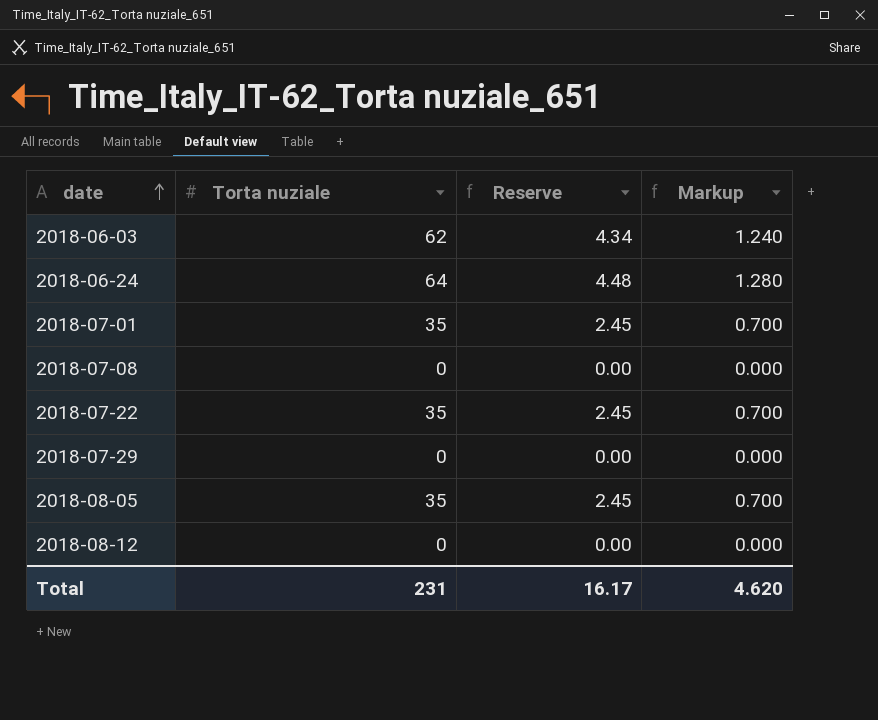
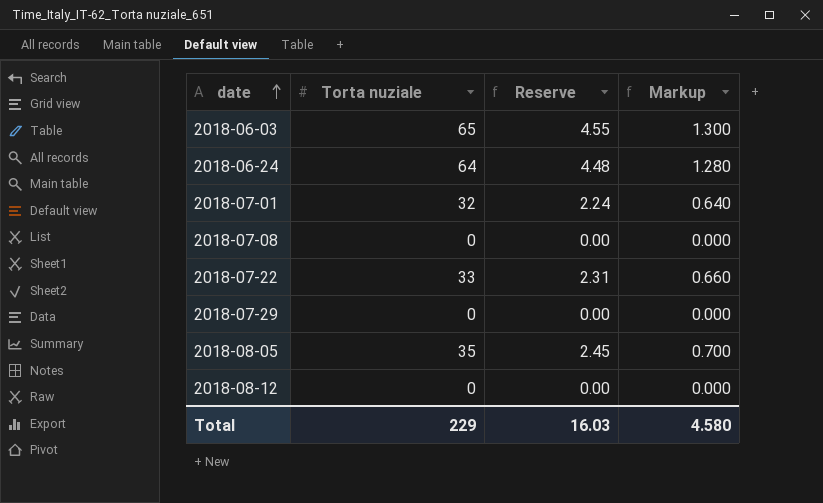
2018-06-03 | Torta nuziale: 62 -> 65
2018-06-03 | Reserve: 4.34 -> 4.55
2018-06-03 | Markup: 1.240 -> 1.300
2018-07-01 | Torta nuziale: 35 -> 32
2018-07-01 | Reserve: 2.45 -> 2.24
2018-07-01 | Markup: 0.700 -> 0.640
2018-07-22 | Torta nuziale: 35 -> 33
2018-07-22 | Reserve: 2.45 -> 2.31
2018-07-22 | Markup: 0.700 -> 0.660
Total | Torta nuziale: 231 -> 229
Total | Reserve: 16.17 -> 16.03
Total | Markup: 4.620 -> 4.580

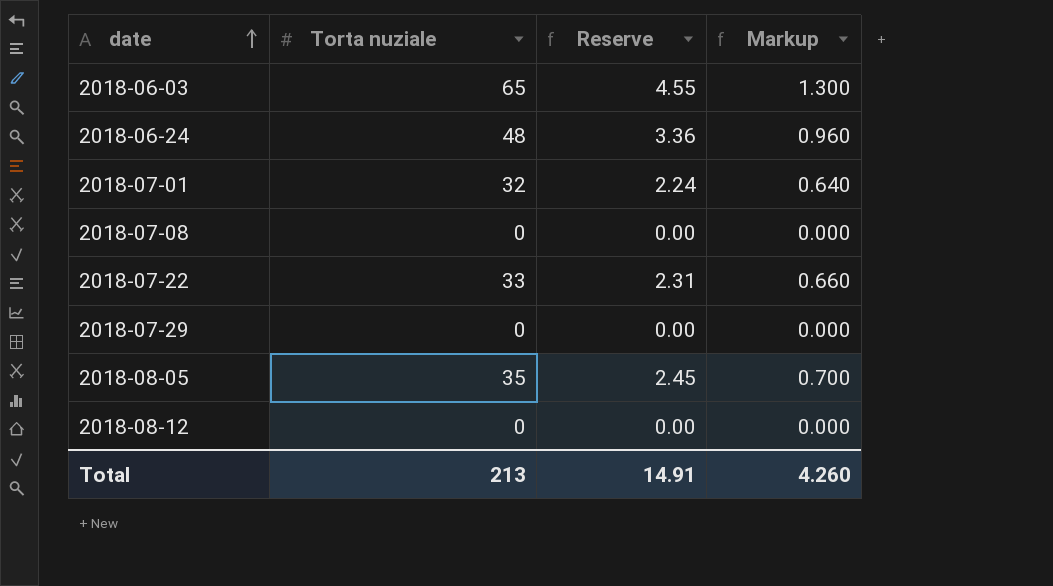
2018-06-24 | Torta nuziale: 64 -> 48
2018-06-24 | Reserve: 4.48 -> 3.36
2018-06-24 | Markup: 1.280 -> 0.960
Total | Torta nuziale: 229 -> 213
Total | Reserve: 16.03 -> 14.91
Total | Markup: 4.580 -> 4.260

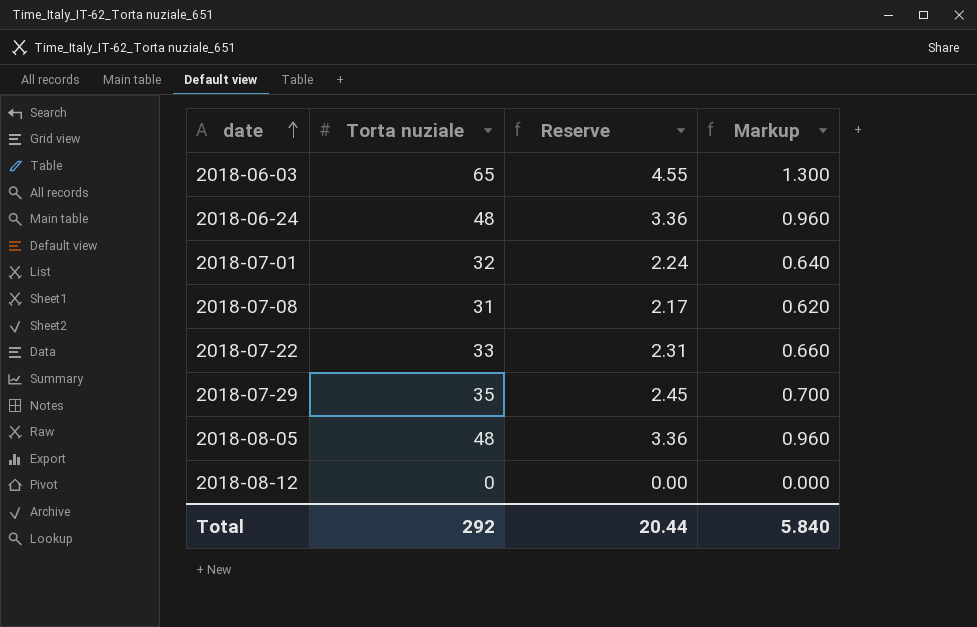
2018-07-08 | Torta nuziale: 0 -> 31
2018-07-08 | Reserve: 0.00 -> 2.17
2018-07-08 | Markup: 0.000 -> 0.620
2018-07-29 | Torta nuziale: 0 -> 35
2018-07-29 | Reserve: 0.00 -> 2.45
2018-07-29 | Markup: 0.000 -> 0.700
2018-08-05 | Torta nuziale: 35 -> 48
2018-08-05 | Reserve: 2.45 -> 3.36
2018-08-05 | Markup: 0.700 -> 0.960
Total | Torta nuziale: 213 -> 292
Total | Reserve: 14.91 -> 20.44
Total | Markup: 4.260 -> 5.840

